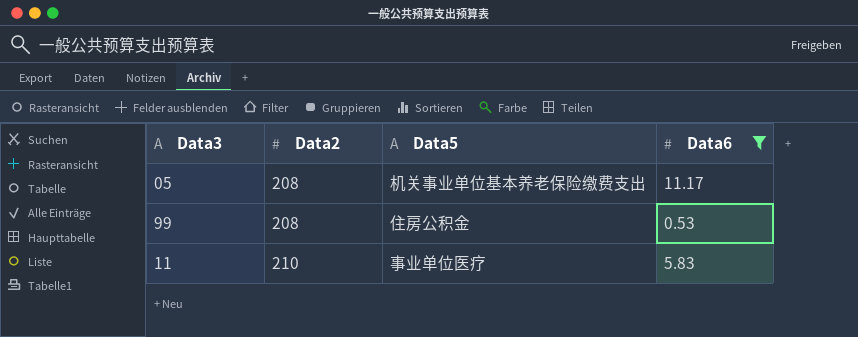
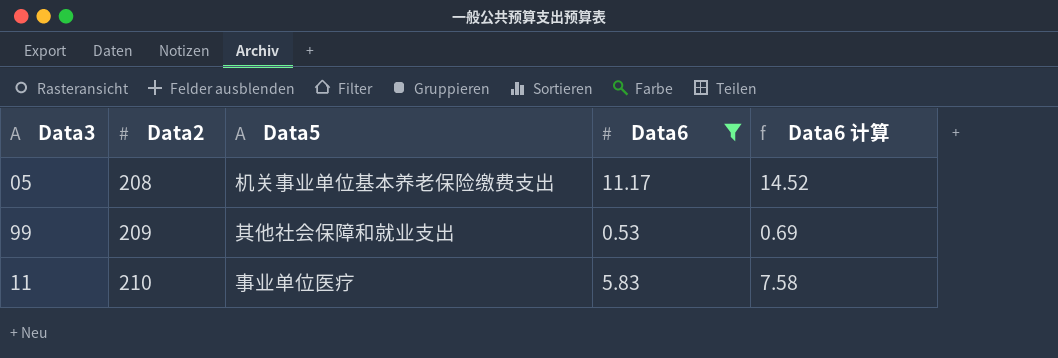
column Data6 计算 | formula: none -> [Data6] * 1.3
99 | Data2: 208 -> 209
99 | Data5: 住房公积金 -> 其他社会保障和就业支出

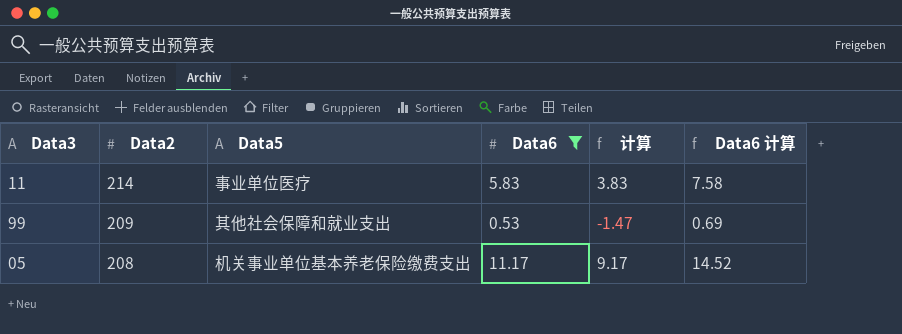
row order: Data2 ascending -> Data2 descending
column 计算 | formula: none -> [Data6] - 2
11 | Data2: 210 -> 214

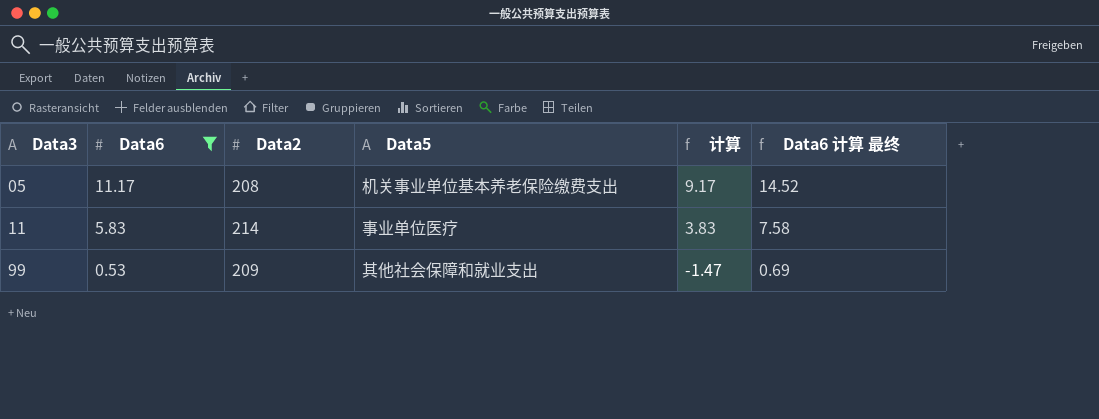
row order: Data2 descending -> Data3 ascending
column Data6 | position: 4 -> 2
column name: Data6 计算 -> Data6 计算 最终

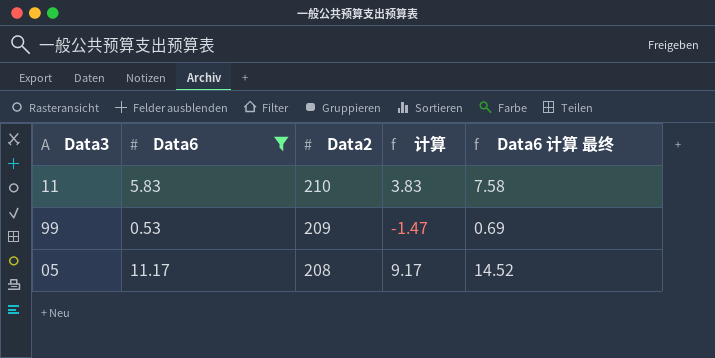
row order: Data3 ascending -> Data2 descending
column Data5 | position: 4 -> none
11 | Data2: 214 -> 210

